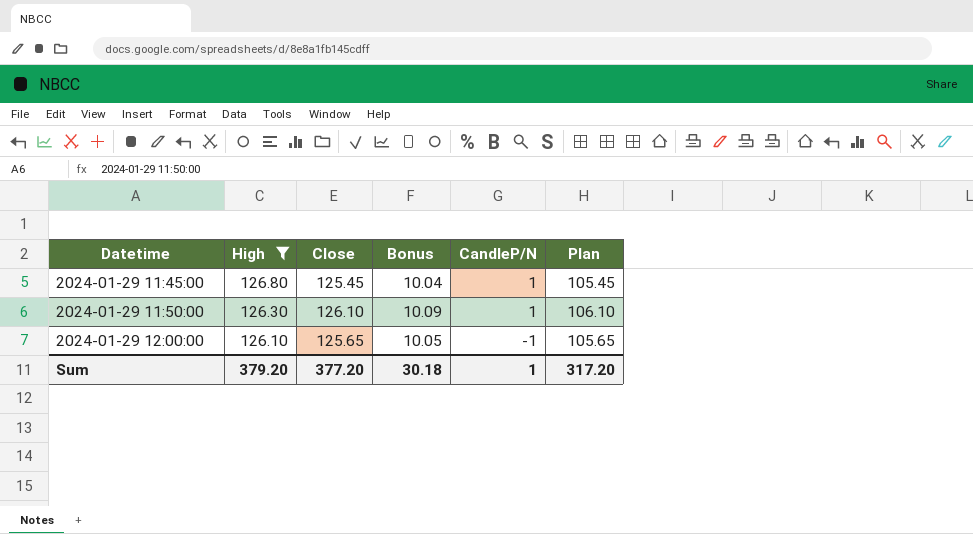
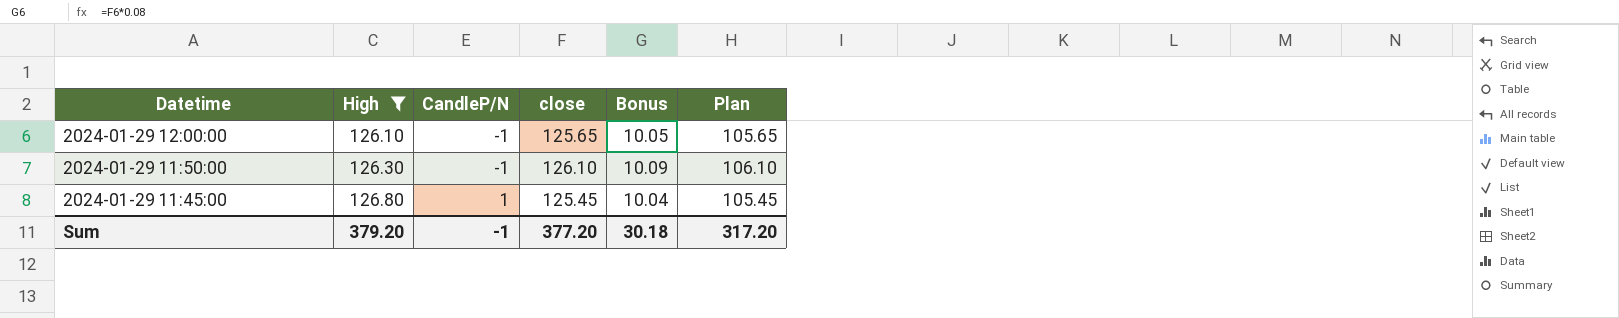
row order: Datetime ascending -> Datetime descending
column CandleP/N | position: 5 -> 3
column name: Close -> close
2024-01-29 11:50:00 | CandleP/N: 1 -> -1
Sum | CandleP/N: 1 -> -1

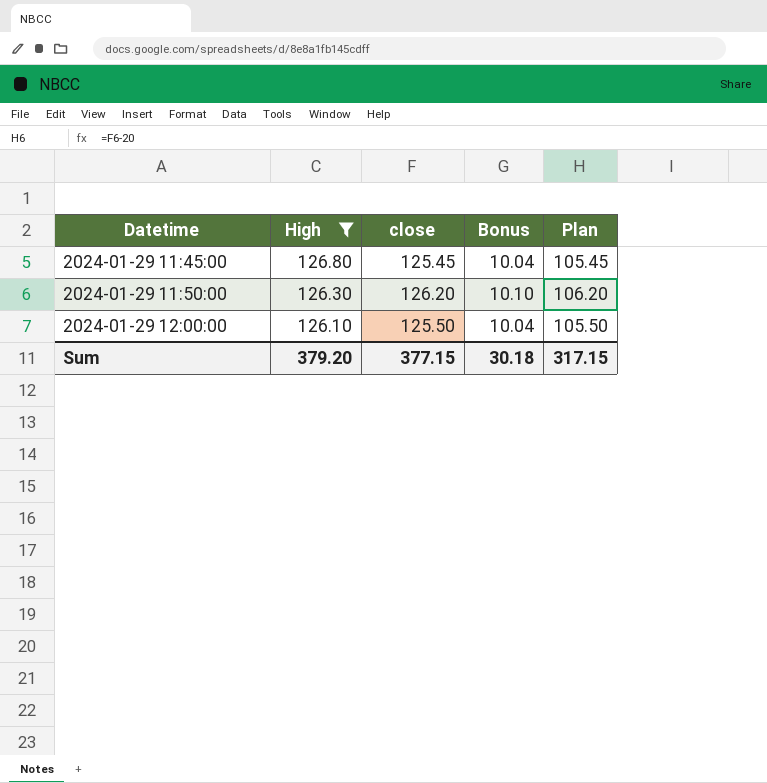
row order: Datetime descending -> Datetime ascending
column CandleP/N | position: 3 -> none
2024-01-29 11:50:00 | close: 126.10 -> 126.20
2024-01-29 11:50:00 | Bonus: 10.09 -> 10.10
2024-01-29 11:50:00 | Plan: 106.10 -> 106.20
2024-01-29 12:00:00 | close: 125.65 -> 125.50
2024-01-29 12:00:00 | Bonus: 10.05 -> 10.04
2024-01-29 12:00:00 | Plan: 105.65 -> 105.50
Sum | close: 377.20 -> 377.15
Sum | Plan: 317.20 -> 317.15

